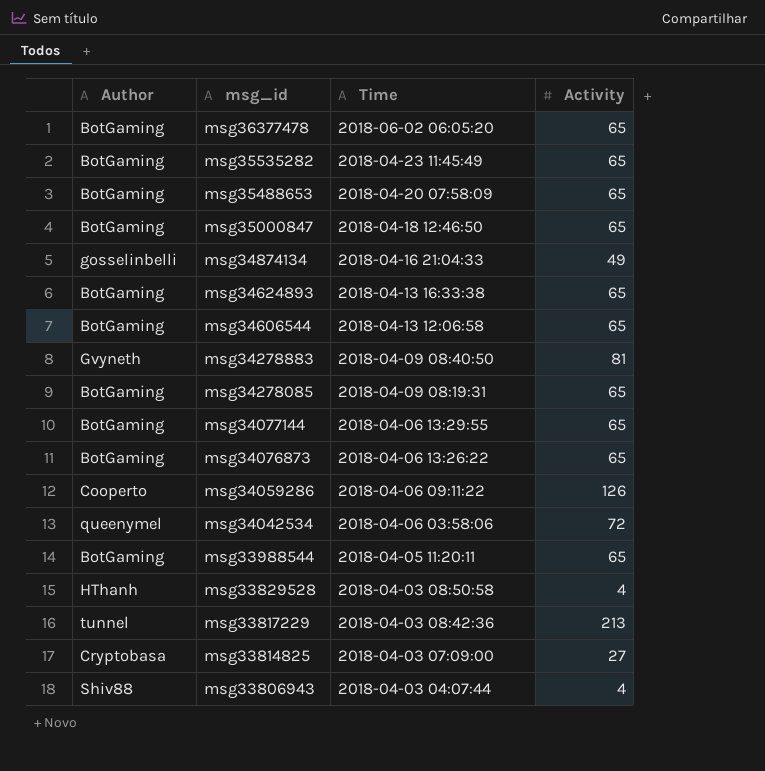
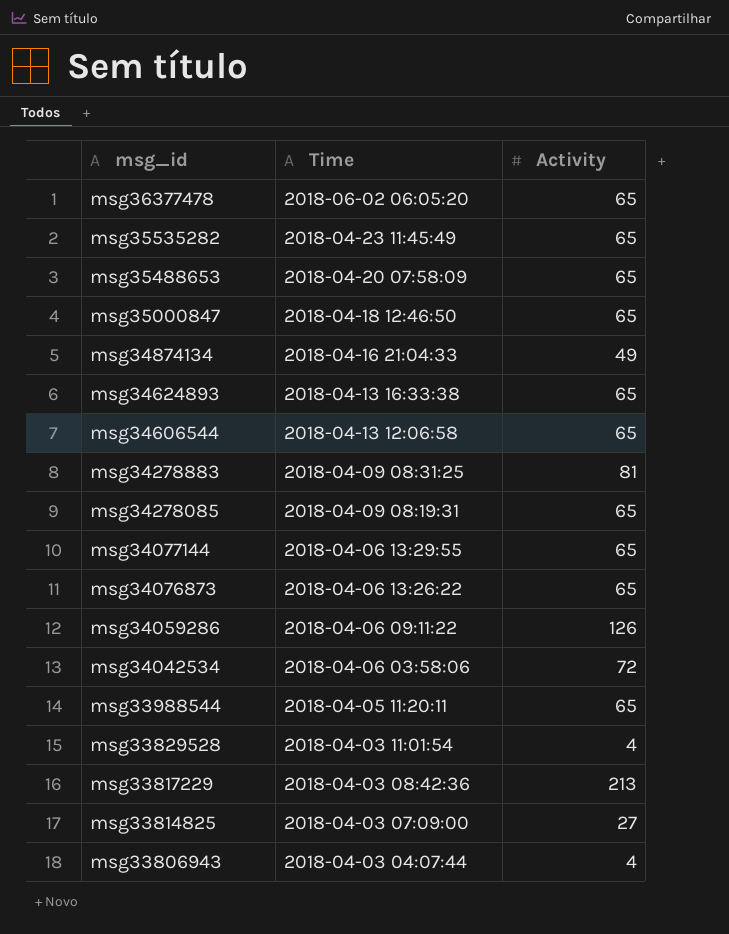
column Author | position: 1 -> none
msg34278883 | Time: 2018-04-09 08:40:50 -> 2018-04-09 08:31:25
msg33829528 | Time: 2018-04-03 08:50:58 -> 2018-04-03 11:01:54

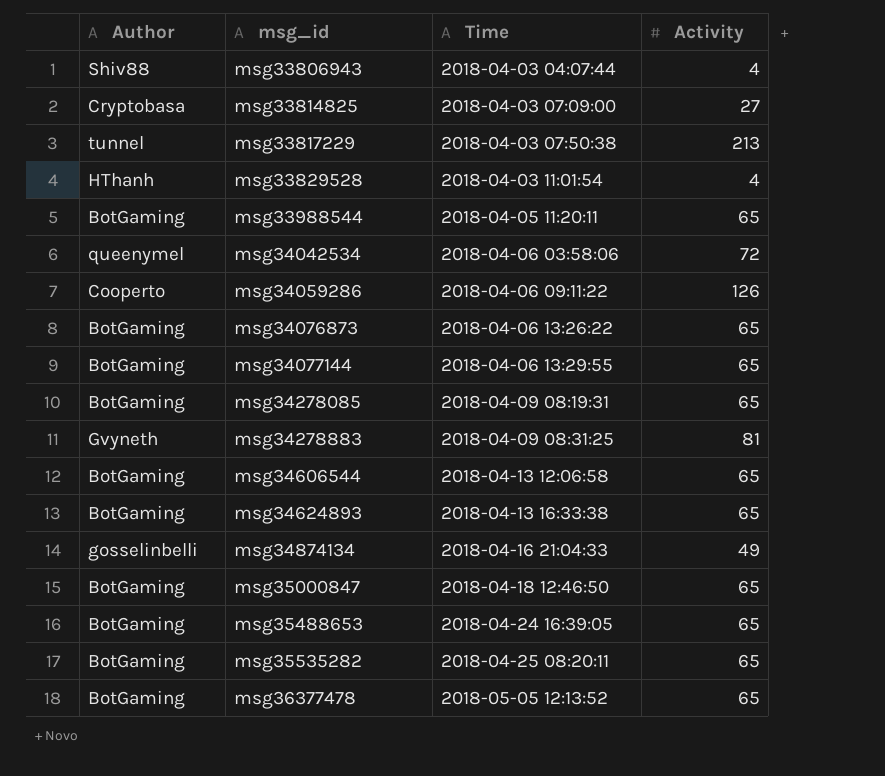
row order: msg_id descending -> msg_id ascending
column Author | position: none -> 1
msg33817229 | Time: 2018-04-03 08:42:36 -> 2018-04-03 07:50:38
msg35488653 | Time: 2018-04-20 07:58:09 -> 2018-04-24 16:39:05
msg35535282 | Time: 2018-04-23 11:45:49 -> 2018-04-25 08:20:11
msg36377478 | Time: 2018-06-02 06:05:20 -> 2018-05-05 12:13:52

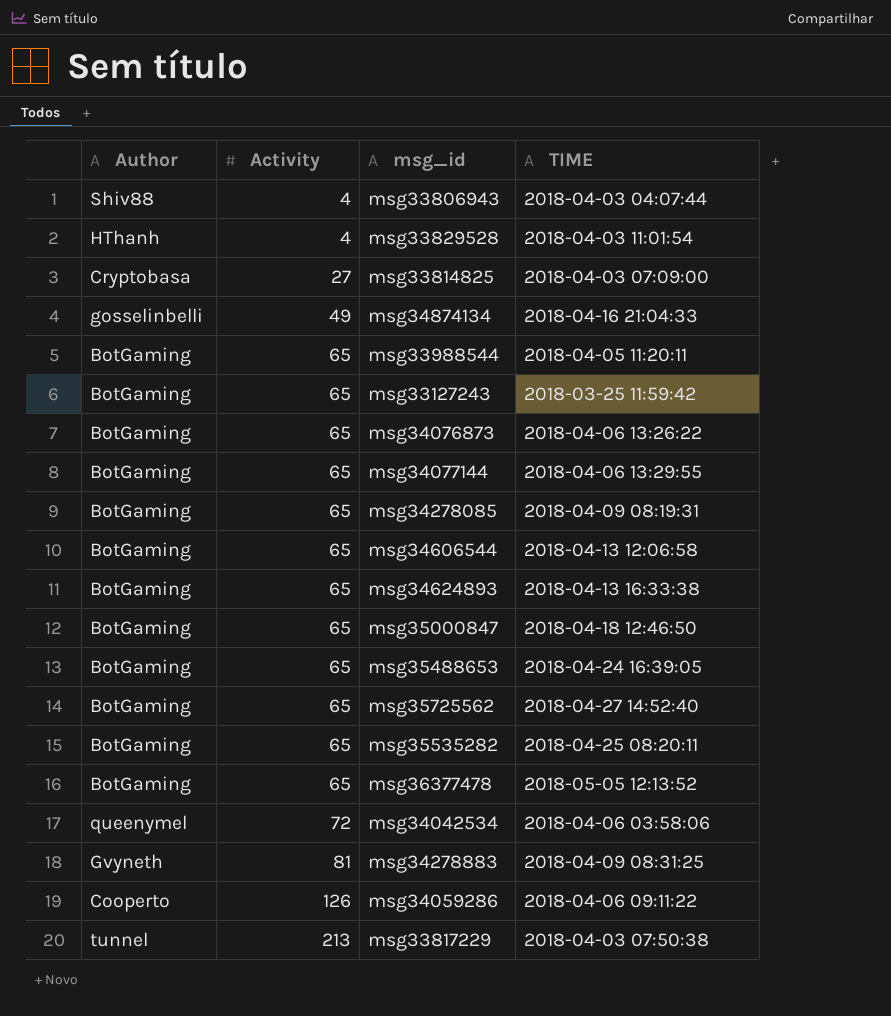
row order: msg_id ascending -> Activity ascending
column Activity | position: 4 -> 2
column name: Time -> TIME
row msg33127243: none -> BotGaming | 65 | 2018-03-25 11:59:42
row msg35725562: none -> BotGaming | 65 | 2018-04-27 14:52:40

